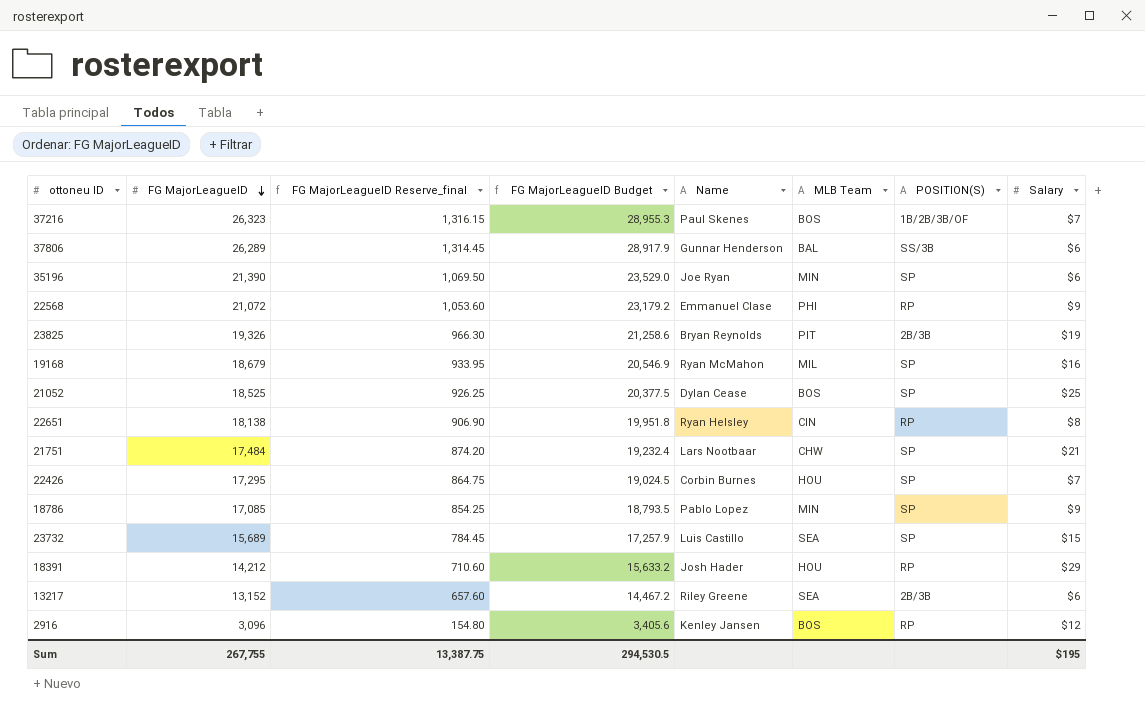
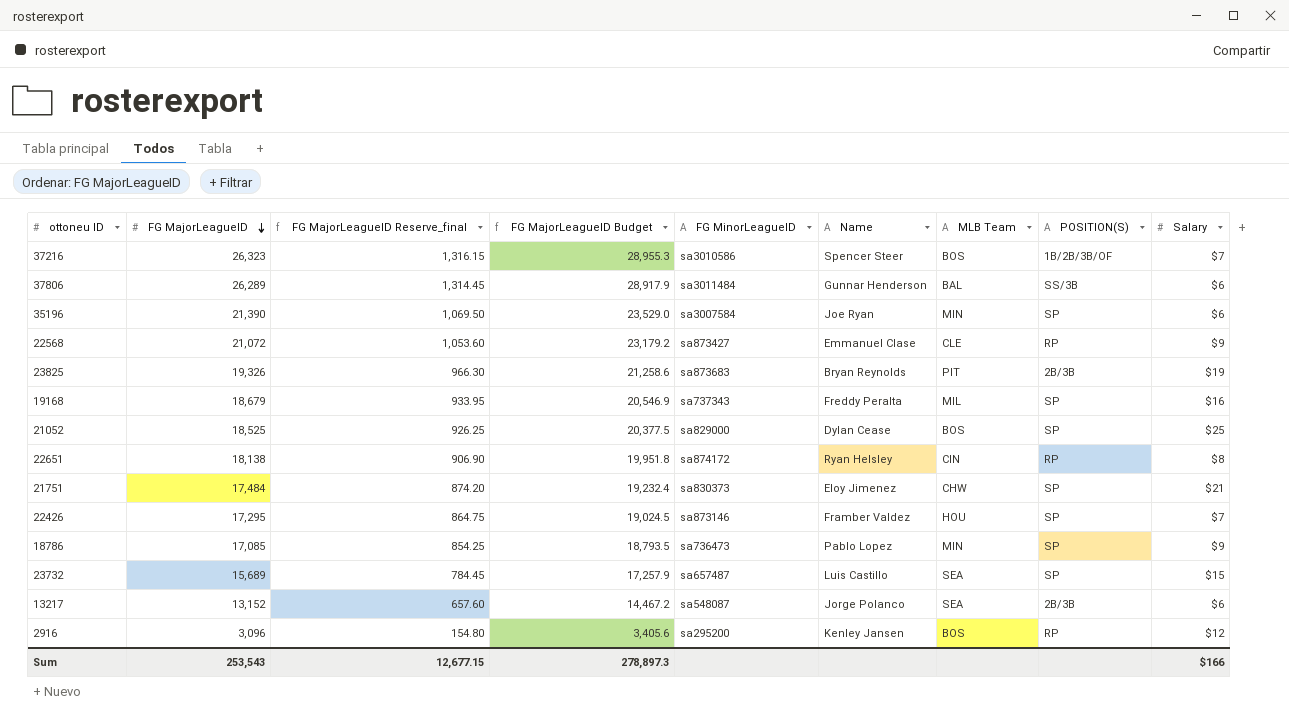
column FG MinorLeagueID | position: none -> 5
row 18391: 14,212 | 710.60 | 15,633.2 | Josh Hader | HOU | RP | $29 -> none
37216 | Name: Paul Skenes -> Spencer Steer
22568 | MLB Team: PHI -> CLE
19168 | Name: Ryan McMahon -> Freddy Peralta
21751 | Name: Lars Nootbaar -> Eloy Jimenez
22426 | Name: Corbin Burnes -> Framber Valdez
13217 | Name: Riley Greene -> Jorge Polanco
Sum | FG MajorLeagueID: 267,755 -> 253,543
Sum | FG MajorLeagueID Reserve_final: 13,387.75 -> 12,677.15
Sum | FG MajorLeagueID Budget: 294,530.5 -> 278,897.3
Sum | Salary: $195 -> $166

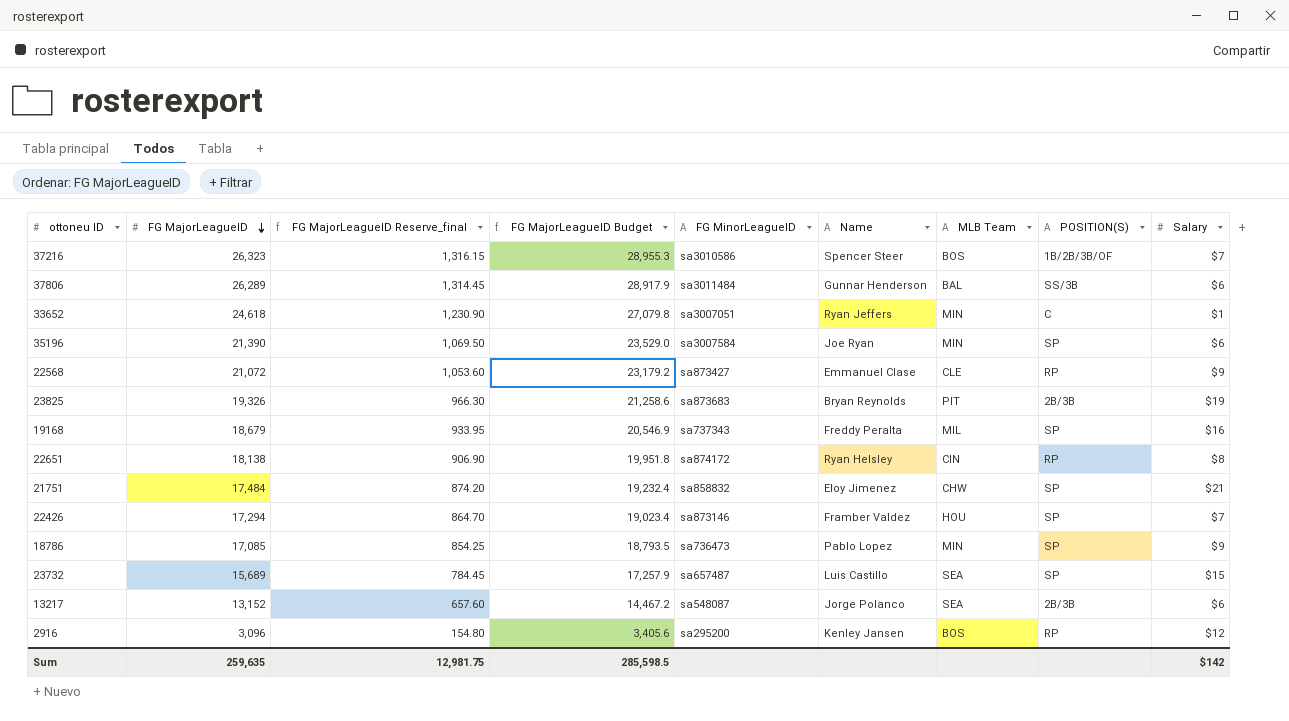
row 21052: 18,525 | 926.25 | 20,377.5 | sa829000 | Dylan Cease | BOS | SP | $25 -> none
row 33652: none -> 24,618 | 1,230.90 | 27,079.8 | sa3007051 | Ryan Jeffers | MIN | C | $1
21751 | FG MinorLeagueID: sa830373 -> sa858832
22426 | FG MajorLeagueID: 17,295 -> 17,294
22426 | FG MajorLeagueID Reserve_final: 864.75 -> 864.70
22426 | FG MajorLeagueID Budget: 19,024.5 -> 19,023.4
Sum | FG MajorLeagueID: 253,543 -> 259,635
Sum | FG MajorLeagueID Reserve_final: 12,677.15 -> 12,981.75
Sum | FG MajorLeagueID Budget: 278,897.3 -> 285,598.5
Sum | Salary: $166 -> $142

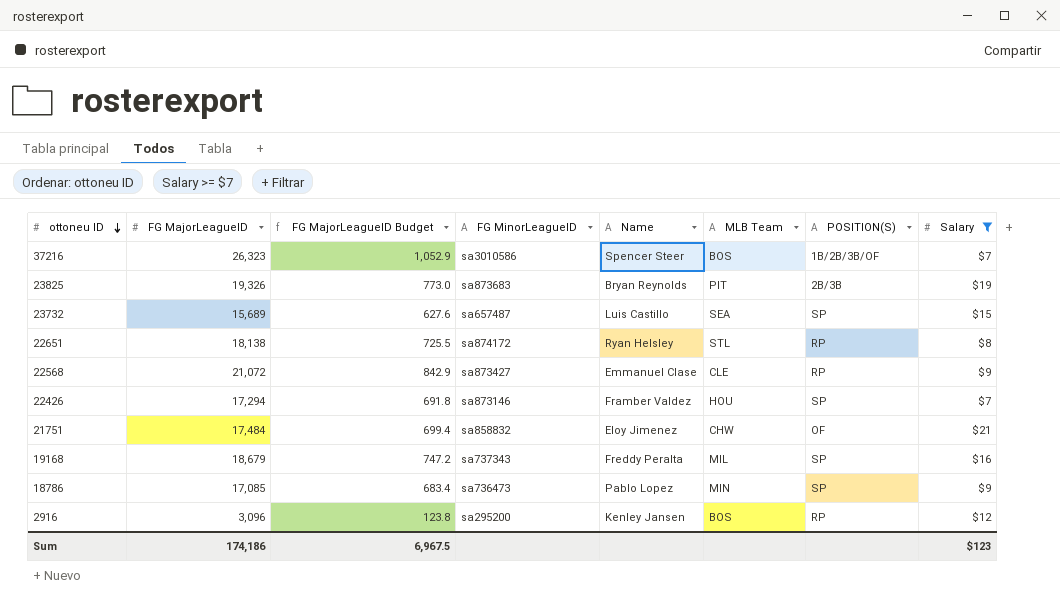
filter: none -> Salary >= $7
row order: FG MajorLeagueID descending -> ottoneu ID descending
column FG MajorLeagueID Reserve_final | formula: [FG MajorLeagueID] * 0.05 -> none
column FG MajorLeagueID Budget | formula: [FG MajorLeagueID] * 1.1 -> [FG MajorLeagueID] * 0.04
22651 | MLB Team: CIN -> STL
21751 | POSITION(S): SP -> OF
Sum | FG MajorLeagueID: 259,635 -> 174,186
Sum | FG MajorLeagueID Budget: 285,598.5 -> 6,967.5
Sum | Salary: $142 -> $123

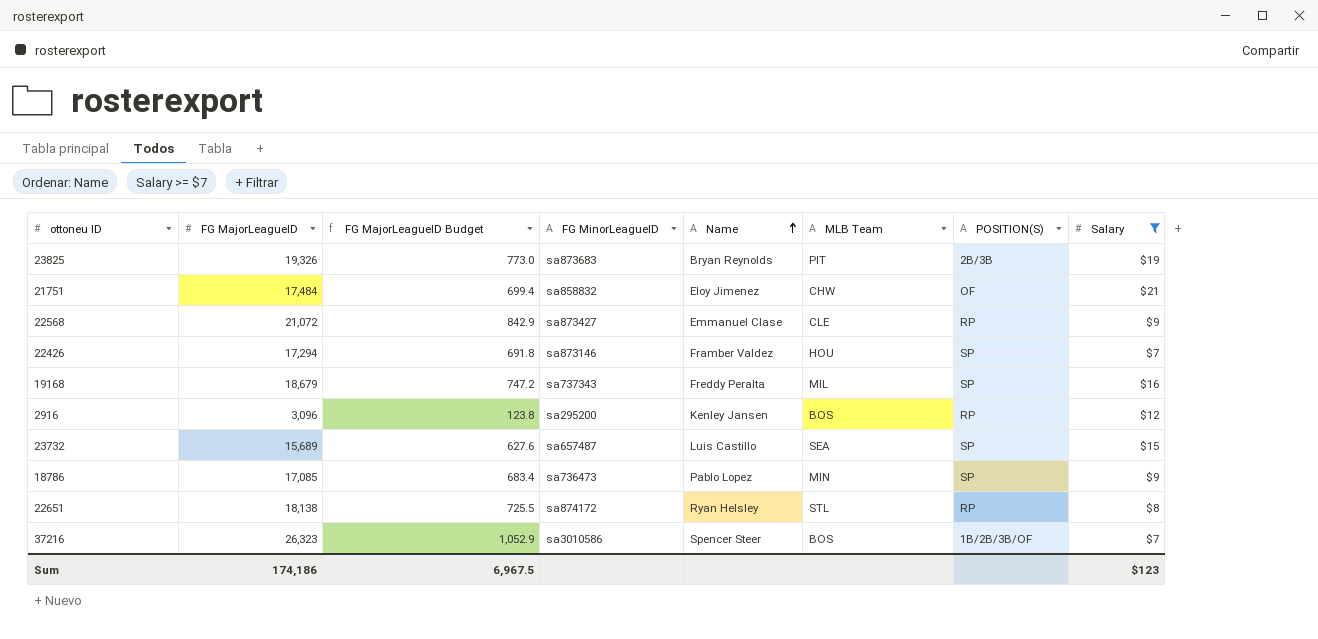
row order: ottoneu ID descending -> Name ascending

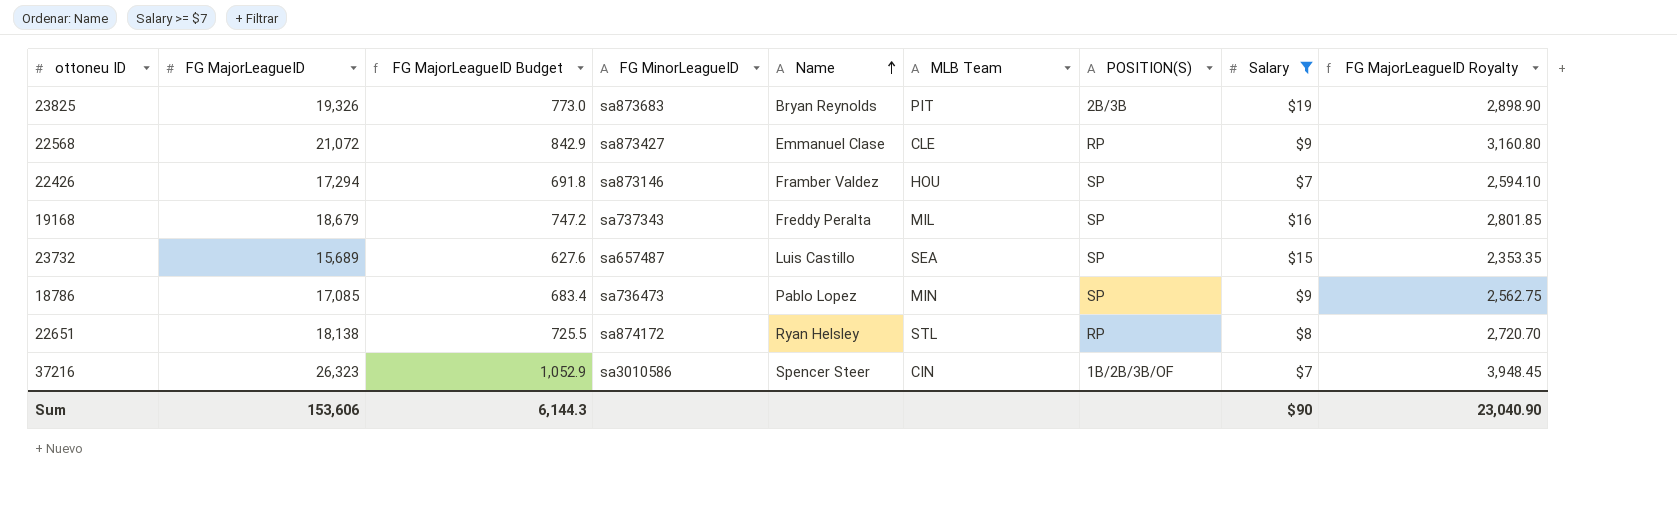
column FG MajorLeagueID Royalty | formula: none -> [FG MajorLeagueID] * 0.15
row 21751: 17,484 | 699.4 | sa858832 | Eloy Jimenez | CHW | OF | $21 -> none
row 2916: 3,096 | 123.8 | sa295200 | Kenley Jansen | BOS | RP | $12 -> none
37216 | MLB Team: BOS -> CIN
Sum | FG MajorLeagueID: 174,186 -> 153,606
Sum | FG MajorLeagueID Budget: 6,967.5 -> 6,144.3
Sum | Salary: $123 -> $90

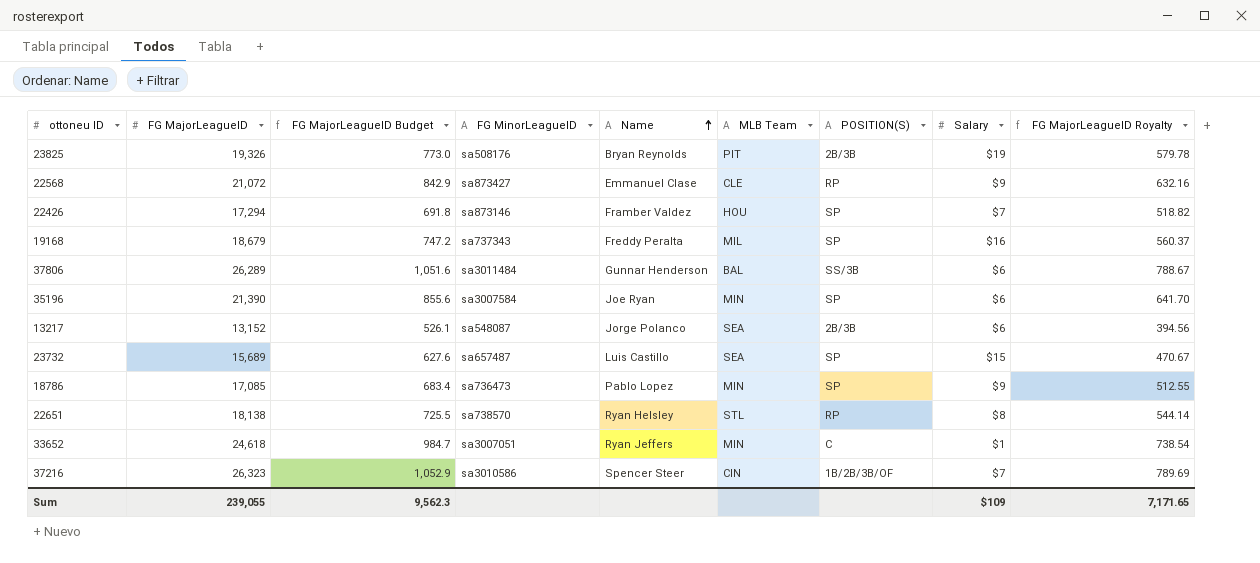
filter: Salary >= $7 -> none
column FG MajorLeagueID Royalty | formula: [FG MajorLeagueID] * 0.15 -> [FG MajorLeagueID] * 0.03
23825 | FG MinorLeagueID: sa873683 -> sa508176
22651 | FG MinorLeagueID: sa874172 -> sa738570
Sum | FG MajorLeagueID: 153,606 -> 239,055
Sum | FG MajorLeagueID Budget: 6,144.3 -> 9,562.3
Sum | Salary: $90 -> $109
Sum | FG MajorLeagueID Royalty: 23,040.90 -> 7,171.65

